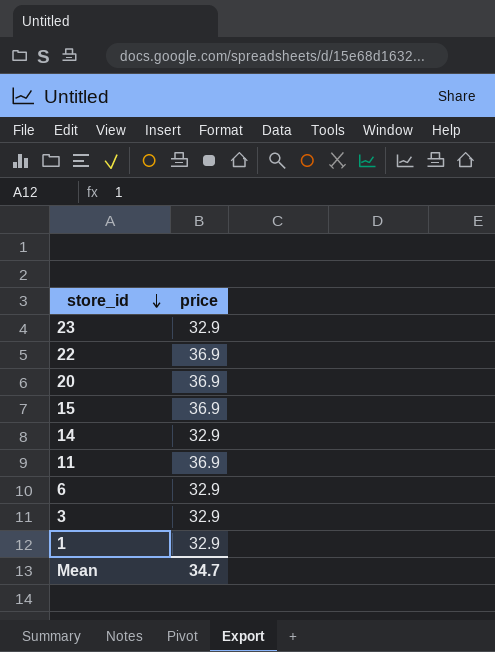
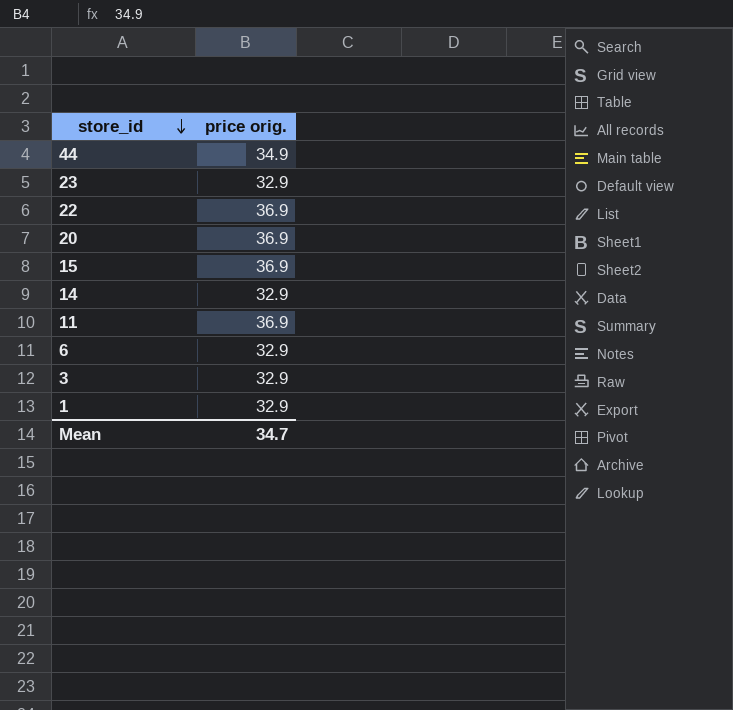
column name: price -> price orig.
row 44: none -> 34.9

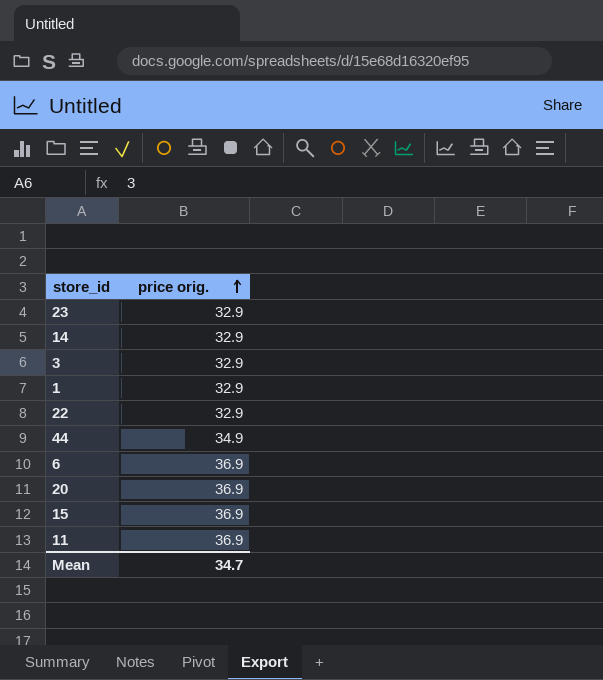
row order: store_id descending -> price orig. ascending
22 | price orig.: 36.9 -> 32.9
6 | price orig.: 32.9 -> 36.9

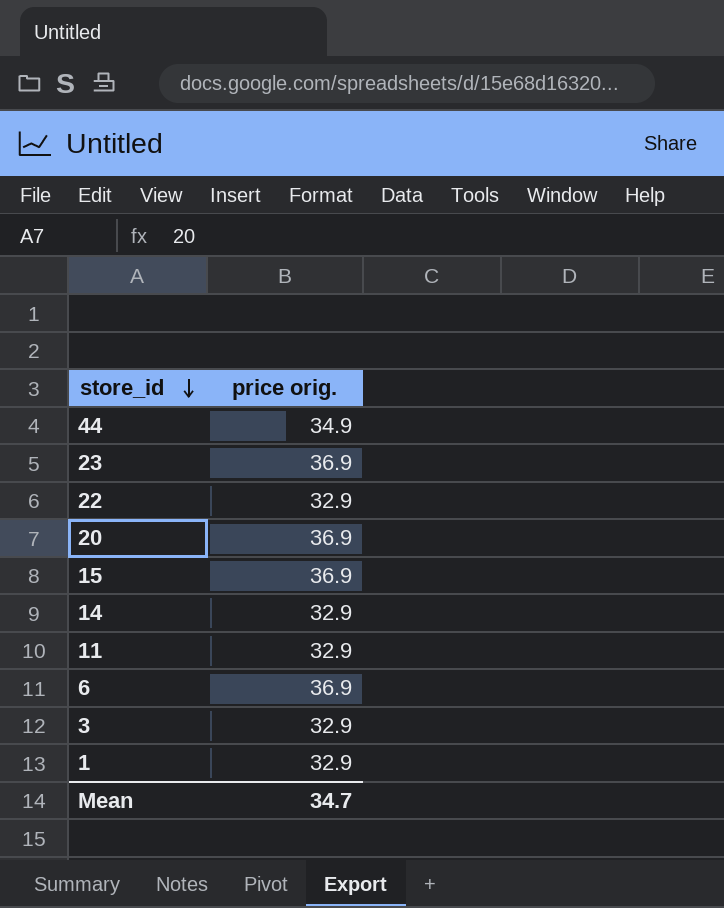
row order: price orig. ascending -> store_id descending
23 | price orig.: 32.9 -> 36.9
11 | price orig.: 36.9 -> 32.9

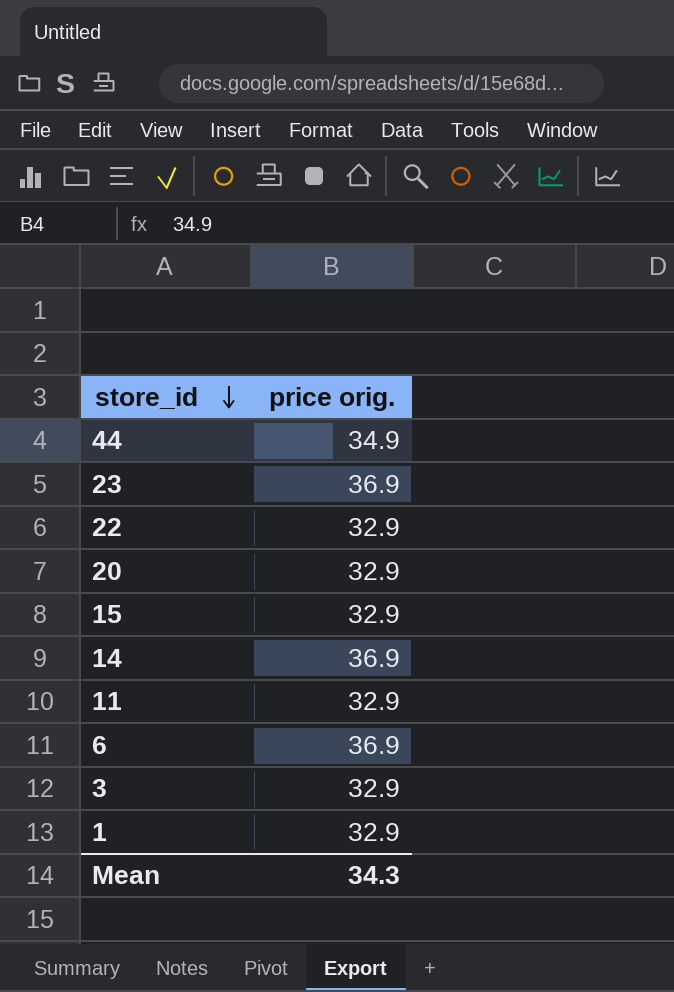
20 | price orig.: 36.9 -> 32.9
15 | price orig.: 36.9 -> 32.9
14 | price orig.: 32.9 -> 36.9
Mean | price orig.: 34.7 -> 34.3

